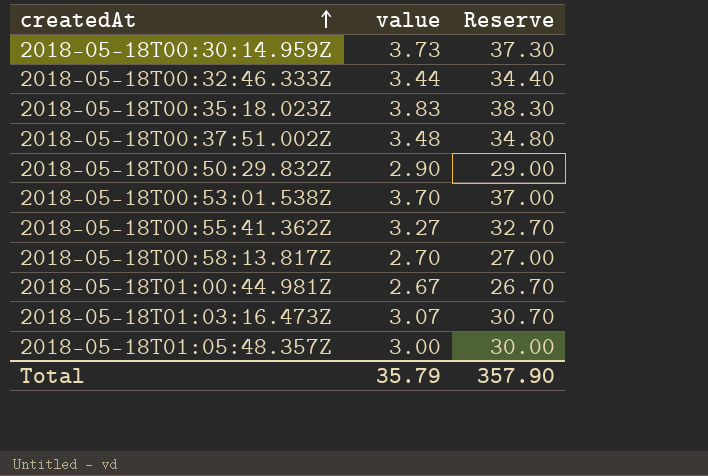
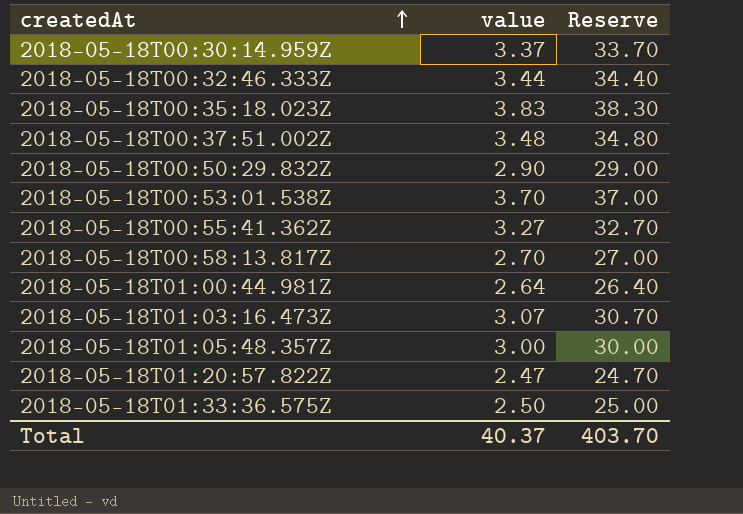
2018-05-18T00:30:14.959Z | value: 3.73 -> 3.37
2018-05-18T00:30:14.959Z | Reserve: 37.30 -> 33.70
2018-05-18T01:00:44.981Z | value: 2.67 -> 2.64
2018-05-18T01:00:44.981Z | Reserve: 26.70 -> 26.40
row 2018-05-18T01:20:57.822Z: none -> 2.47 | 24.70
row 2018-05-18T01:33:36.575Z: none -> 2.50 | 25.00
Total | value: 35.79 -> 40.37
Total | Reserve: 357.90 -> 403.70

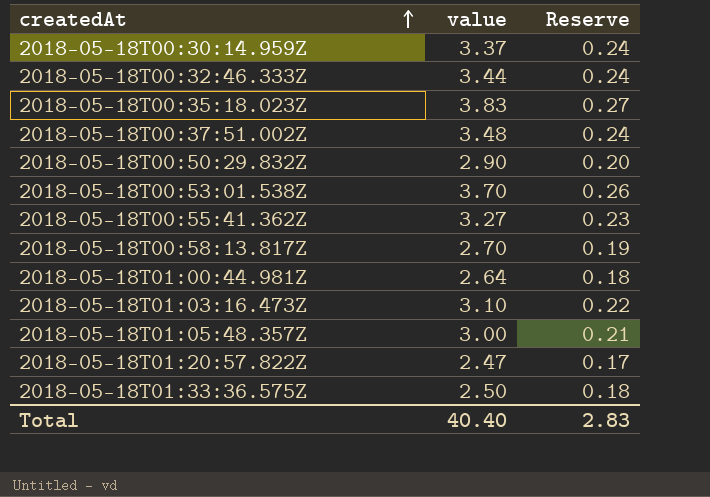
column Reserve | formula: [value] * 10 -> [value] * 0.07
2018-05-18T01:03:16.473Z | value: 3.07 -> 3.10
Total | value: 40.37 -> 40.40
Total | Reserve: 403.70 -> 2.83

